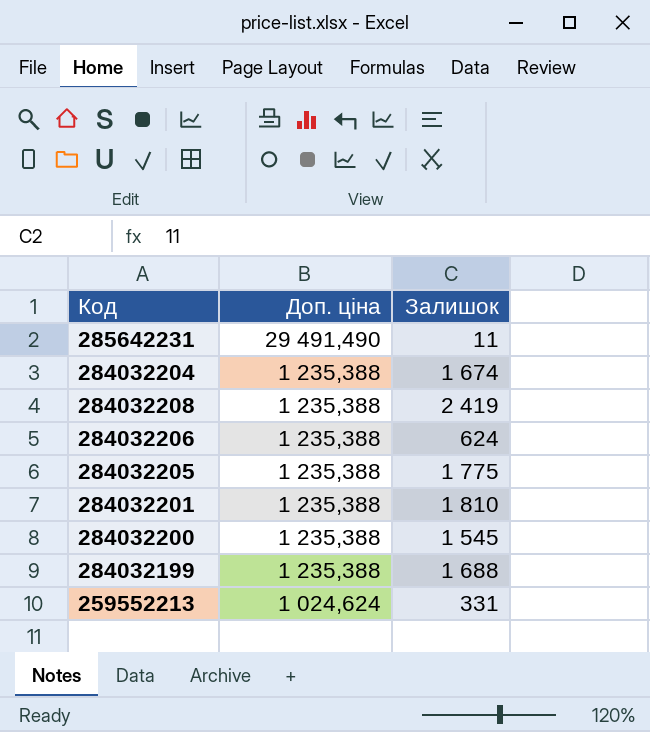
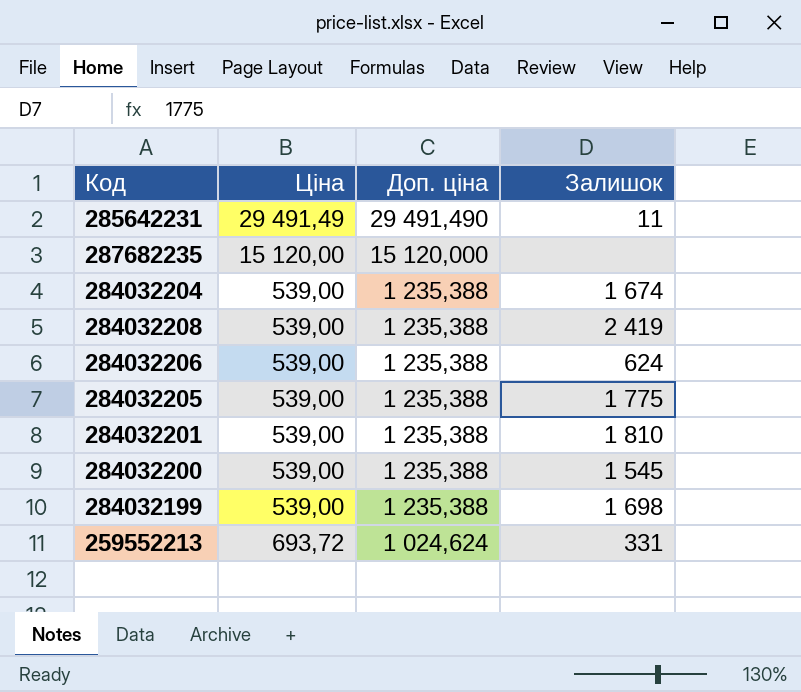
column Ціна | position: none -> 2
row 287682235: none -> 15 120,00 | 15 120,000 | none
284032199 | Залишок: 1 688 -> 1 698

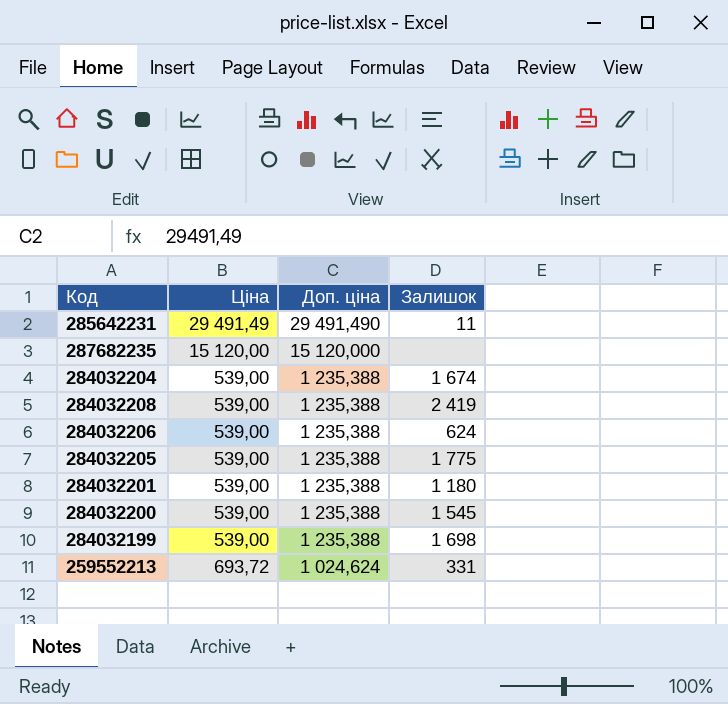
284032201 | Залишок: 1 810 -> 1 180

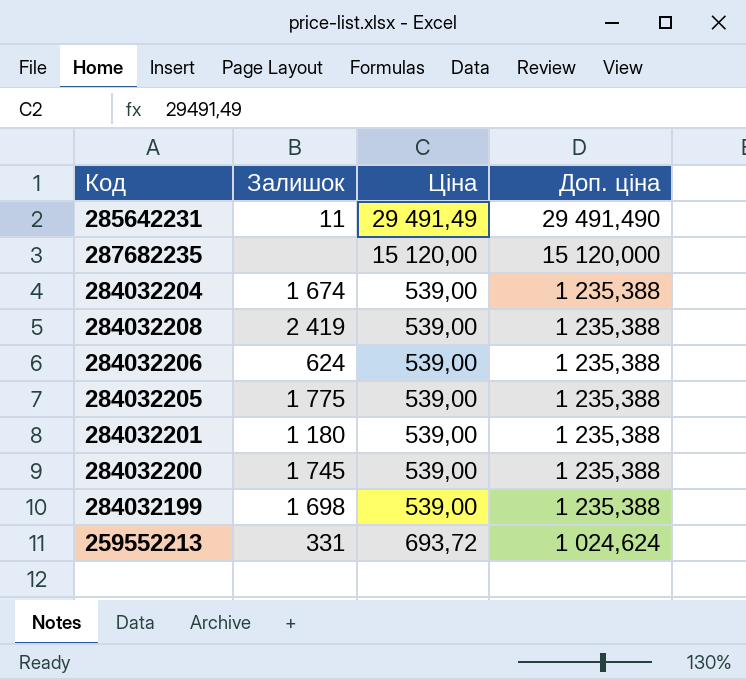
column Залишок | position: 4 -> 2
284032200 | Залишок: 1 545 -> 1 745

